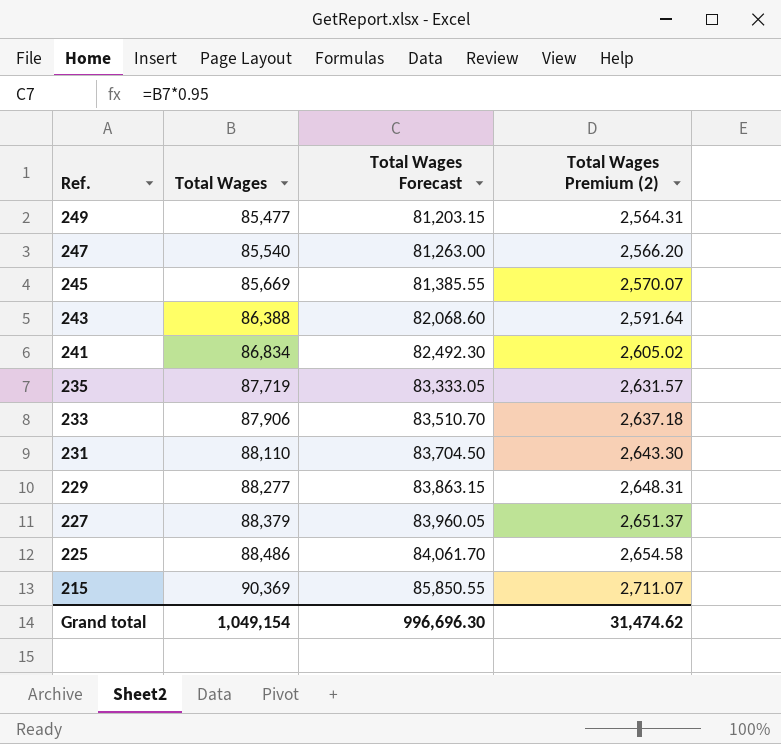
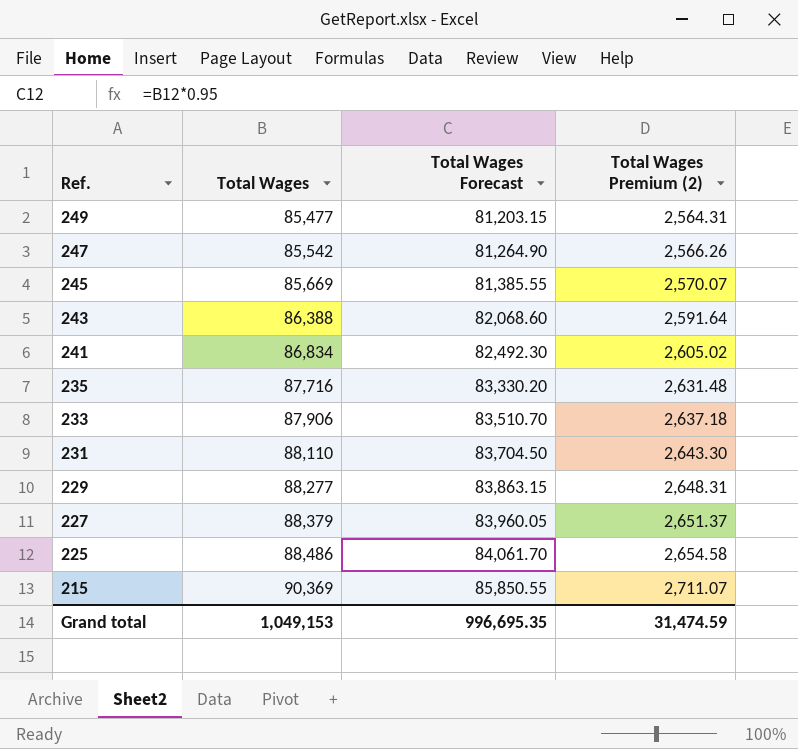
247 | Total Wages: 85,540 -> 85,542
247 | Total Wages Forecast: 81,263.00 -> 81,264.90
247 | Total Wages Premium (2): 2,566.20 -> 2,566.26
235 | Total Wages: 87,719 -> 87,716
235 | Total Wages Forecast: 83,333.05 -> 83,330.20
235 | Total Wages Premium (2): 2,631.57 -> 2,631.48
Grand total | Total Wages: 1,049,154 -> 1,049,153
Grand total | Total Wages Forecast: 996,696.30 -> 996,695.35
Grand total | Total Wages Premium (2): 31,474.62 -> 31,474.59

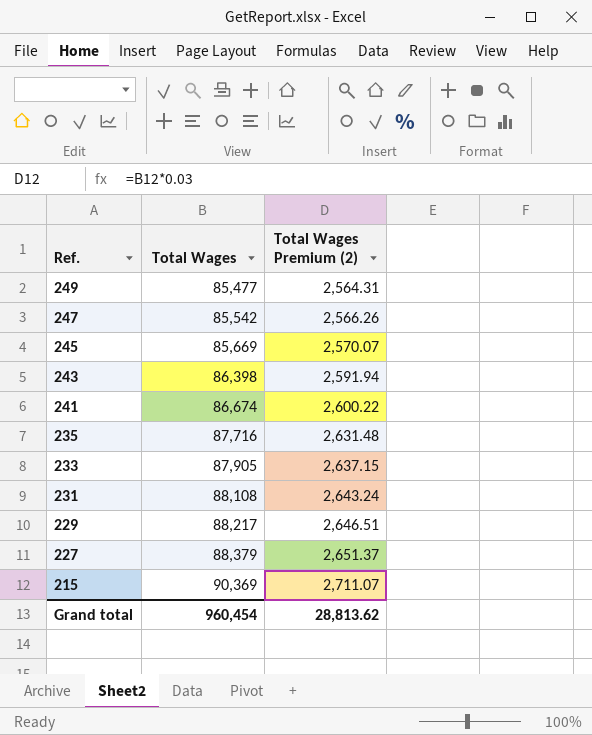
column Total Wages Forecast | formula: [Total Wages] * 0.95 -> none
row 225: 88,486 | 84,061.70 | 2,654.58 -> none
243 | Total Wages: 86,388 -> 86,398
243 | Total Wages Premium (2): 2,591.64 -> 2,591.94
241 | Total Wages: 86,834 -> 86,674
241 | Total Wages Premium (2): 2,605.02 -> 2,600.22
233 | Total Wages: 87,906 -> 87,905
233 | Total Wages Premium (2): 2,637.18 -> 2,637.15
231 | Total Wages: 88,110 -> 88,108
231 | Total Wages Premium (2): 2,643.30 -> 2,643.24
229 | Total Wages: 88,277 -> 88,217
229 | Total Wages Premium (2): 2,648.31 -> 2,646.51
Grand total | Total Wages: 1,049,153 -> 960,454
Grand total | Total Wages Premium (2): 31,474.59 -> 28,813.62

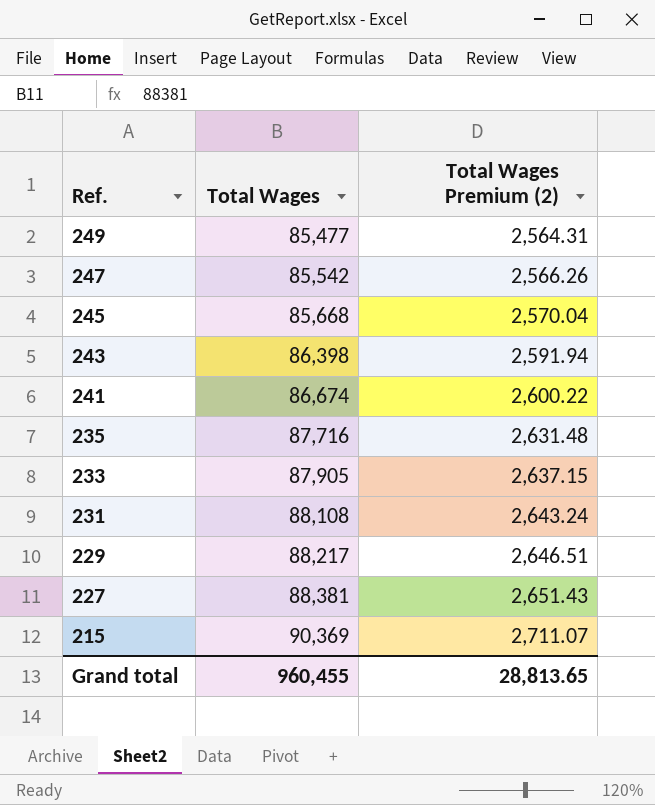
245 | Total Wages: 85,669 -> 85,668
245 | Total Wages Premium (2): 2,570.07 -> 2,570.04
227 | Total Wages: 88,379 -> 88,381
227 | Total Wages Premium (2): 2,651.37 -> 2,651.43
Grand total | Total Wages: 960,454 -> 960,455
Grand total | Total Wages Premium (2): 28,813.62 -> 28,813.65

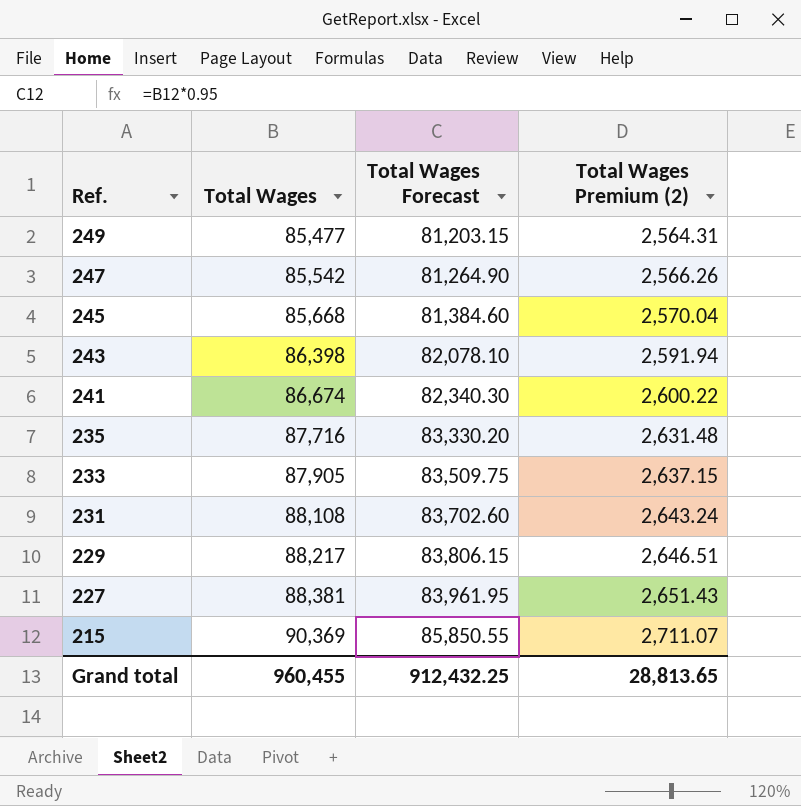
column Total Wages Forecast | formula: none -> [Total Wages] * 0.95

